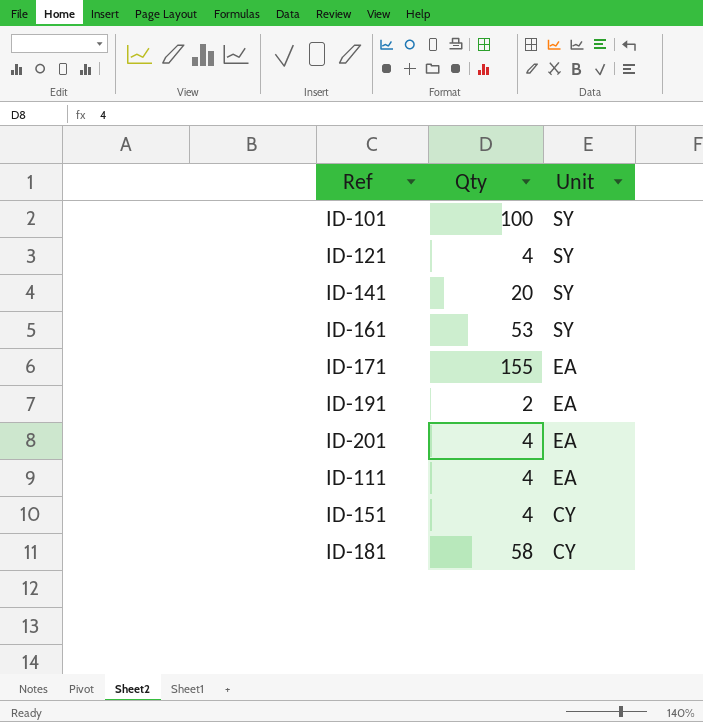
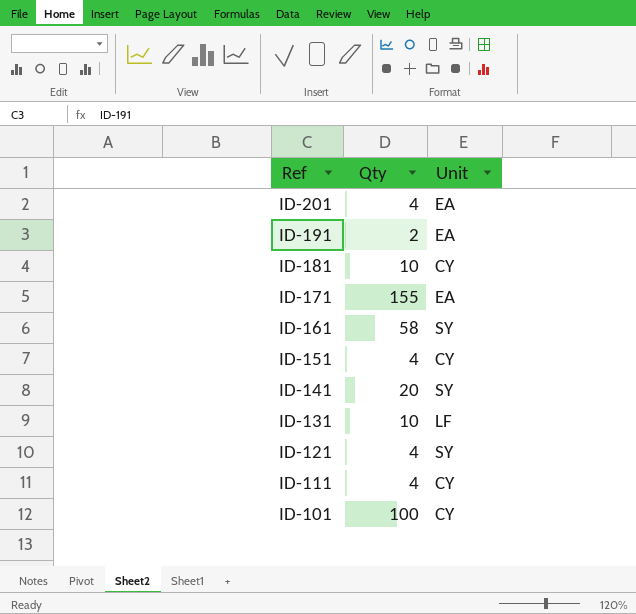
row order: Unit descending -> Ref descending
ID-181 | Qty: 58 -> 10
ID-161 | Qty: 53 -> 58
row ID-131: none -> 10 | LF
ID-111 | Unit: EA -> CY
ID-101 | Unit: SY -> CY

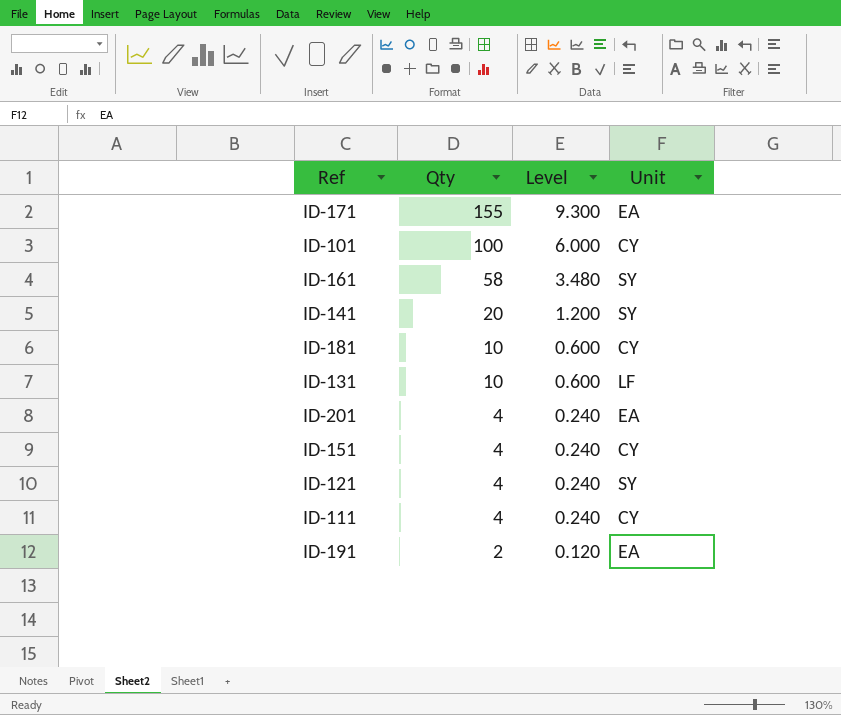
row order: Ref descending -> Qty descending
column Level | formula: none -> [Qty] * 0.06

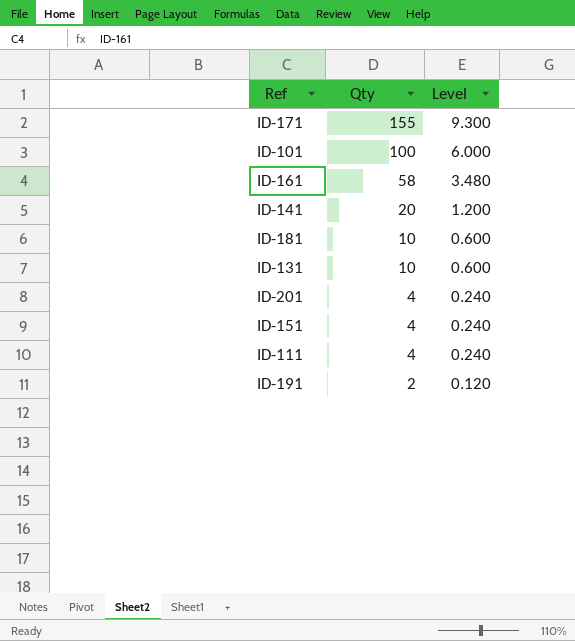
column Unit | position: 4 -> none
row ID-121: 4 | 0.240 | SY -> none

